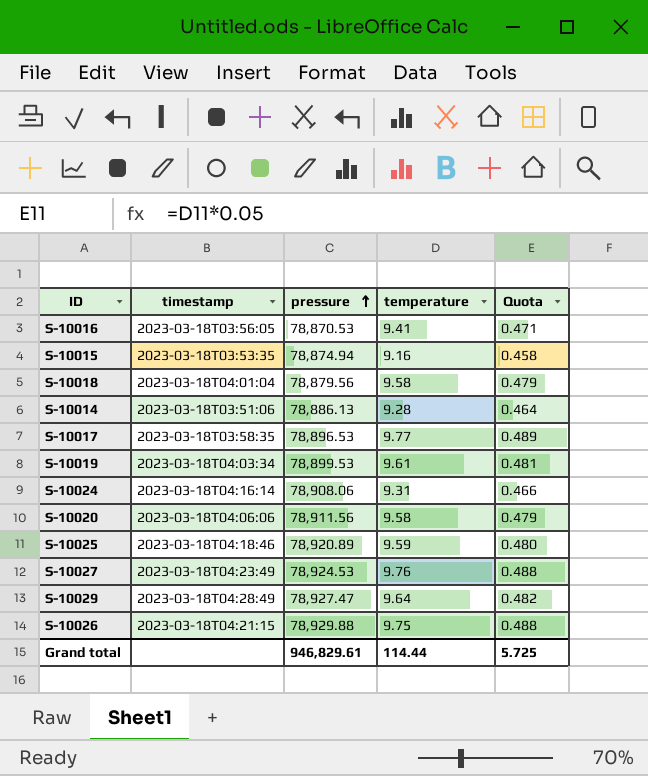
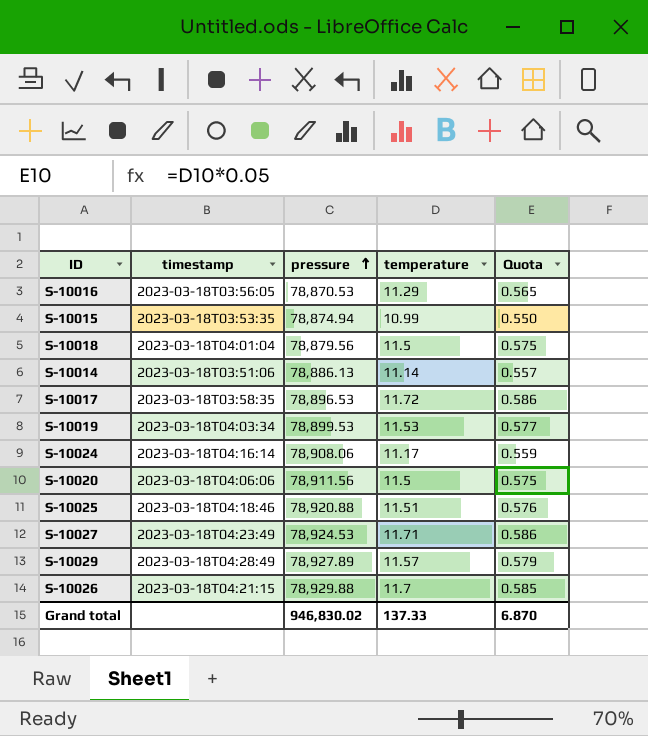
S-10016 | temperature: 9.41 -> 11.29
S-10016 | Quota: 0.471 -> 0.565
S-10015 | temperature: 9.16 -> 10.99
S-10015 | Quota: 0.458 -> 0.550
S-10018 | temperature: 9.58 -> 11.5
S-10018 | Quota: 0.479 -> 0.575
S-10014 | temperature: 9.28 -> 11.14
S-10014 | Quota: 0.464 -> 0.557
S-10017 | temperature: 9.77 -> 11.72
S-10017 | Quota: 0.489 -> 0.586
S-10019 | temperature: 9.61 -> 11.53
S-10019 | Quota: 0.481 -> 0.577
S-10024 | temperature: 9.31 -> 11.17
S-10024 | Quota: 0.466 -> 0.559
S-10020 | temperature: 9.58 -> 11.5
S-10020 | Quota: 0.479 -> 0.575
S-10025 | pressure: 78,920.89 -> 78,920.88
S-10025 | temperature: 9.59 -> 11.51
S-10025 | Quota: 0.480 -> 0.576
S-10027 | temperature: 9.76 -> 11.71
S-10027 | Quota: 0.488 -> 0.586
S-10029 | pressure: 78,927.47 -> 78,927.89
S-10029 | temperature: 9.64 -> 11.57
S-10029 | Quota: 0.482 -> 0.579
S-10026 | temperature: 9.75 -> 11.7
S-10026 | Quota: 0.488 -> 0.585
Grand total | pressure: 946,829.61 -> 946,830.02
Grand total | temperature: 114.44 -> 137.33
Grand total | Quota: 5.725 -> 6.870

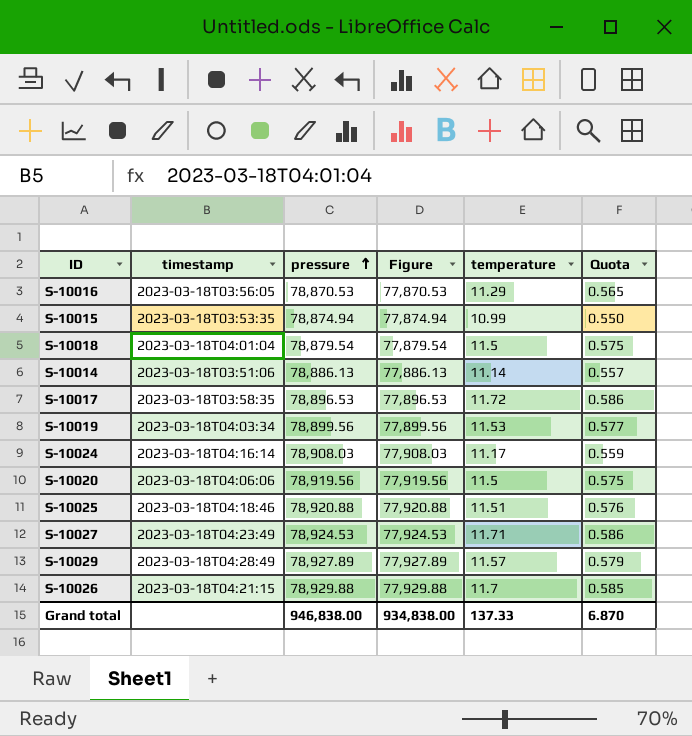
column Figure | formula: none -> [pressure] - 1000
S-10018 | pressure: 78,879.56 -> 78,879.54
S-10019 | pressure: 78,899.53 -> 78,899.56
S-10024 | pressure: 78,908.06 -> 78,908.03
S-10020 | pressure: 78,911.56 -> 78,919.56
Grand total | pressure: 946,830.02 -> 946,838.00

